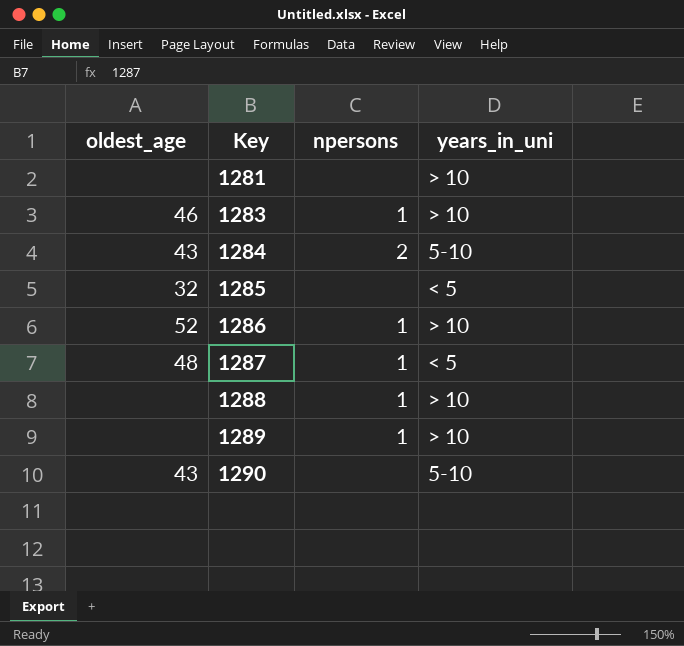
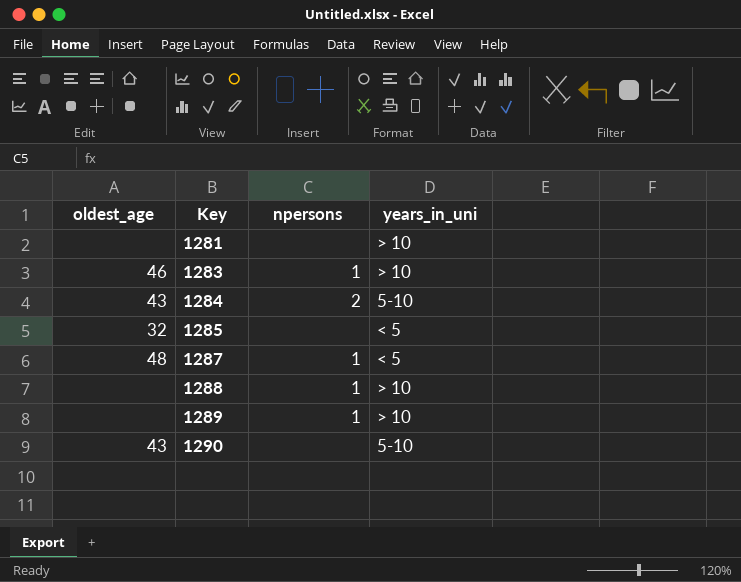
row 1286: 52 | 1 | > 10 -> none

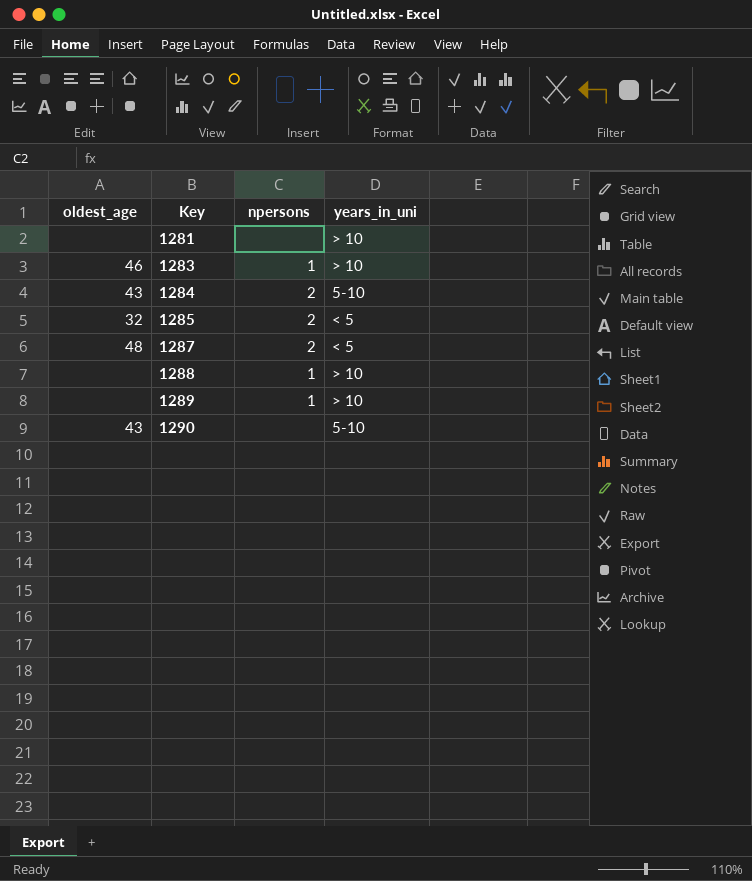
1285 | npersons: none -> 2
1287 | npersons: 1 -> 2

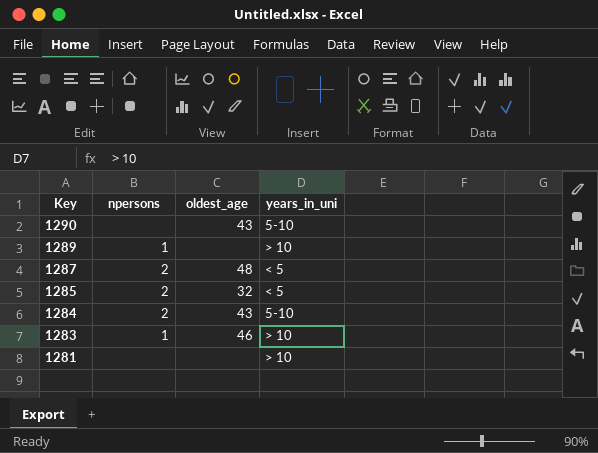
row order: Key ascending -> Key descending
column oldest_age | position: 1 -> 3
row 1288: none | 1 | > 10 -> none

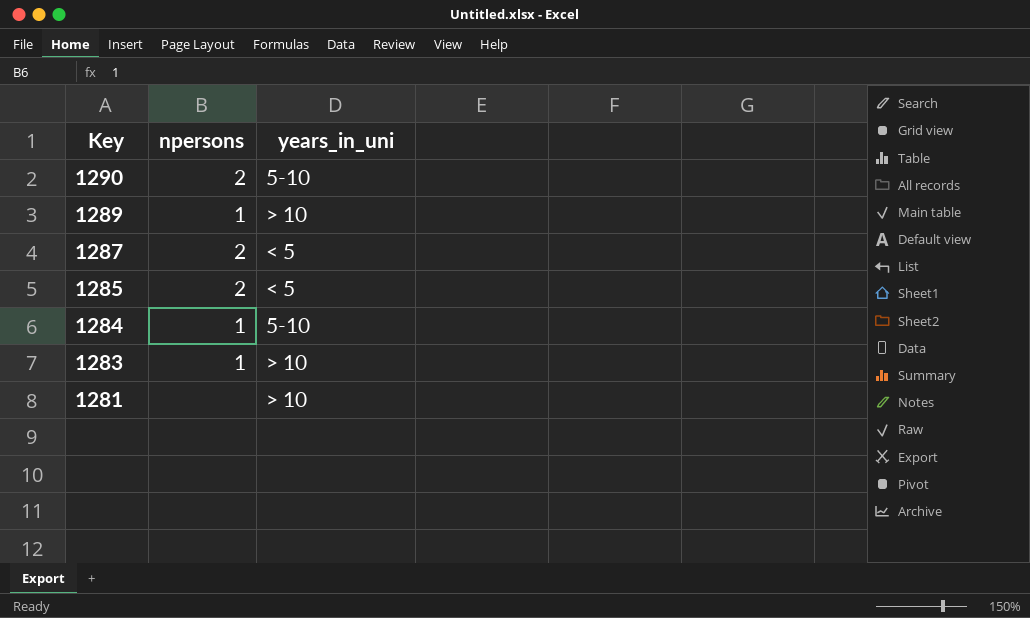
column oldest_age | position: 3 -> none
1290 | npersons: none -> 2
1284 | npersons: 2 -> 1

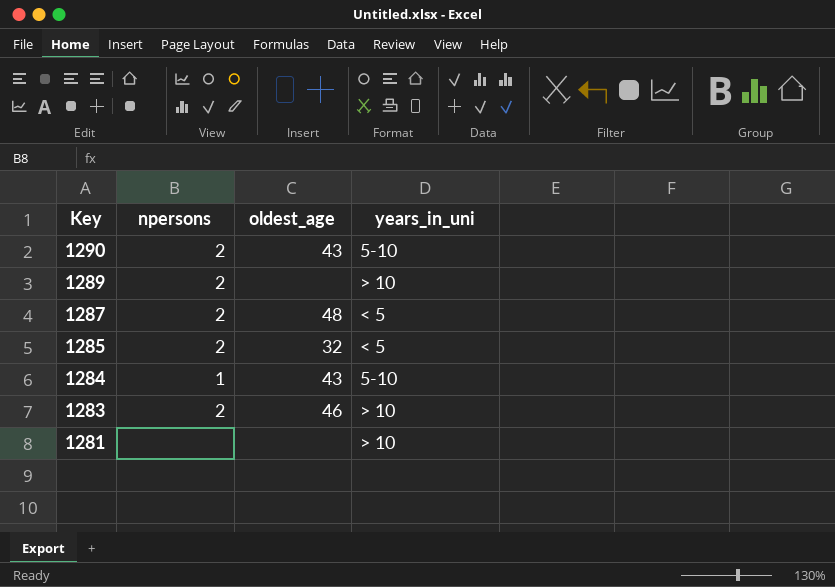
column oldest_age | position: none -> 3
1289 | npersons: 1 -> 2
1283 | npersons: 1 -> 2

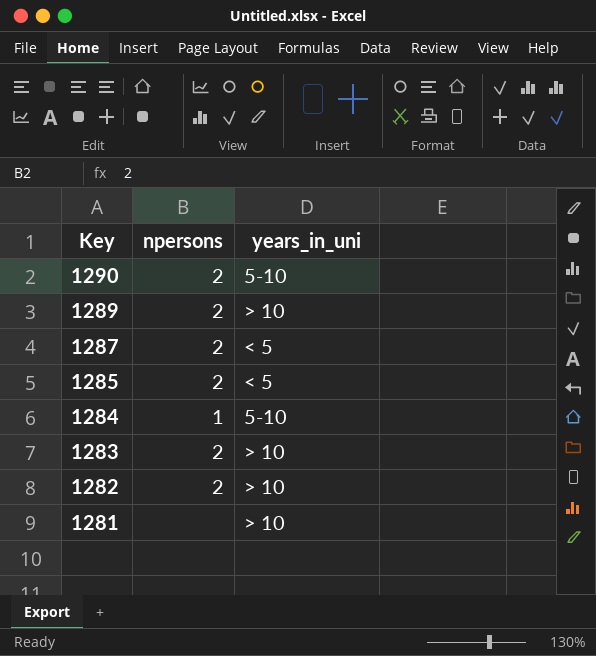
column oldest_age | position: 3 -> none
row 1282: none -> 2 | > 10

